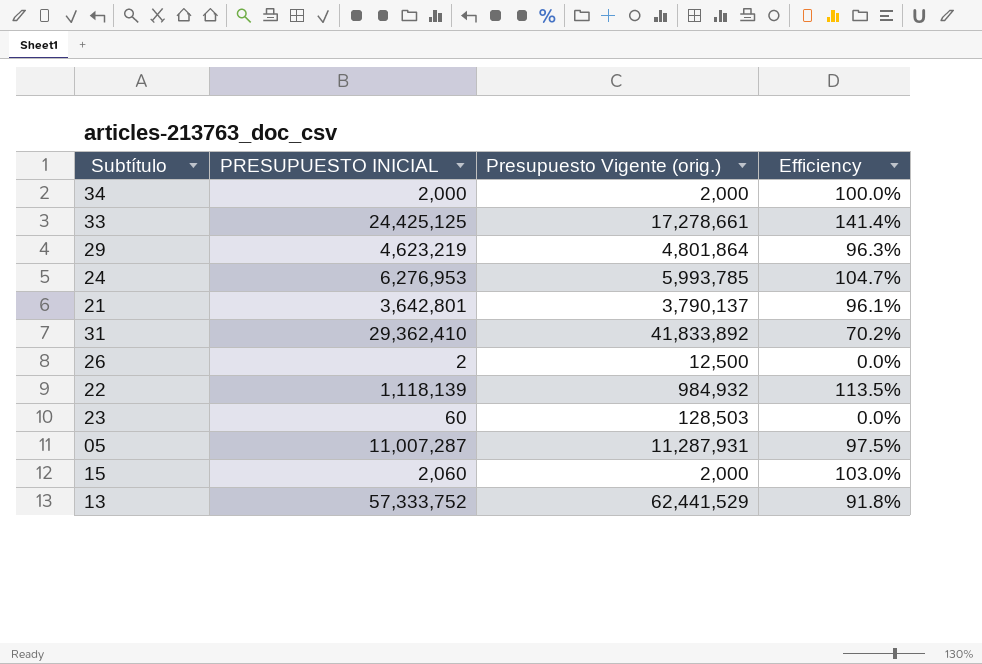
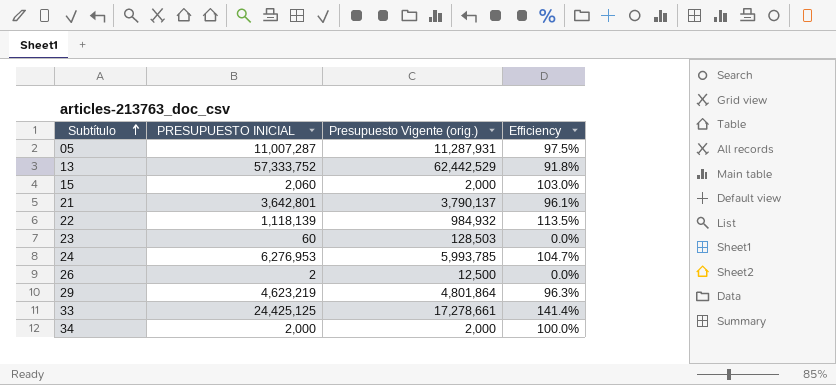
row order: none -> Subtítulo ascending
row 31: 29,362,410 | 41,833,892 | 70.2% -> none
13 | Presupuesto Vigente (orig.): 62,441,529 -> 62,442,529

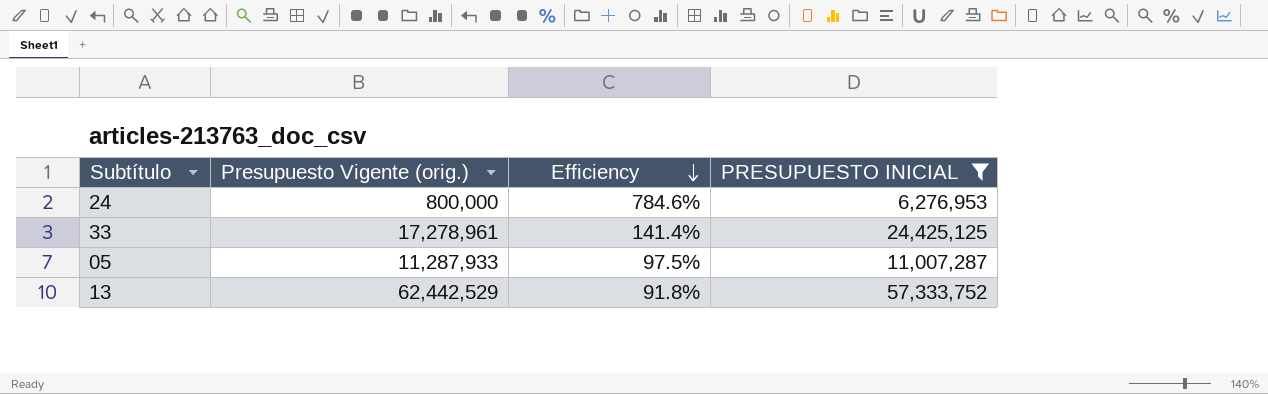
filter: none -> PRESUPUESTO INICIAL >= 6,276,953
row order: Subtítulo ascending -> Efficiency descending
column PRESUPUESTO INICIAL | position: 2 -> 4
24 | Presupuesto Vigente (orig.): 5,993,785 -> 800,000
24 | Efficiency: 104.7% -> 784.6%
33 | Presupuesto Vigente (orig.): 17,278,661 -> 17,278,961
05 | Presupuesto Vigente (orig.): 11,287,931 -> 11,287,933

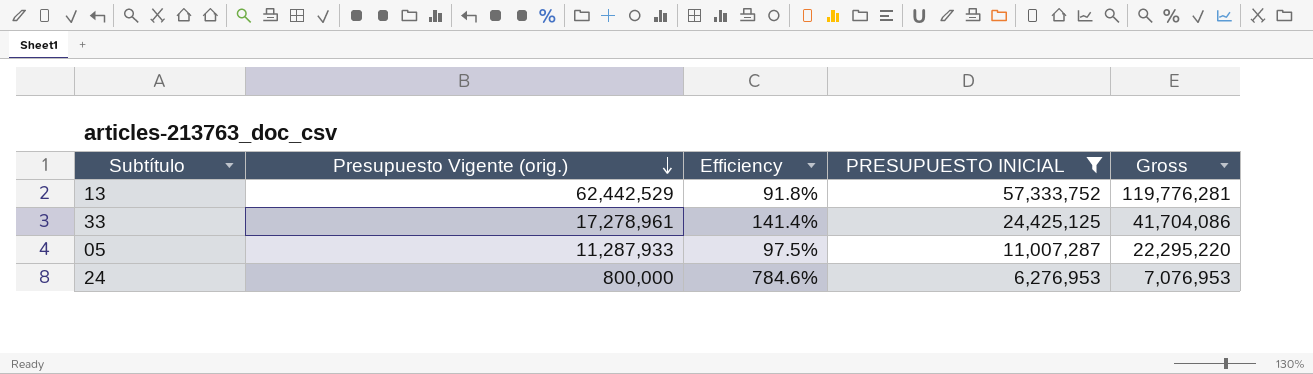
row order: Efficiency descending -> Presupuesto Vigente (orig.) descending
column Gross | formula: none -> [Presupuesto Vigente (orig.)] + [PRESUPUESTO INICIAL]

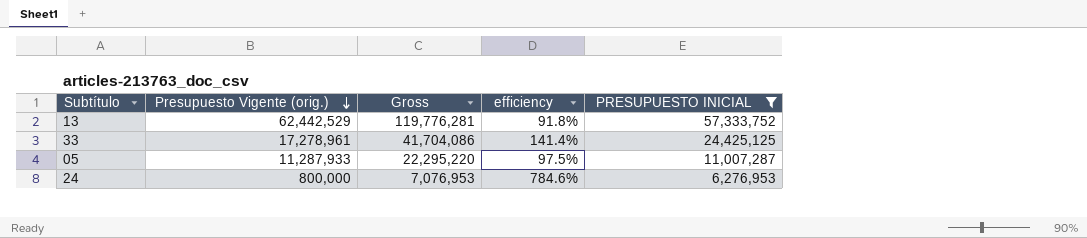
column Gross | position: 5 -> 3
column name: Efficiency -> efficiency

